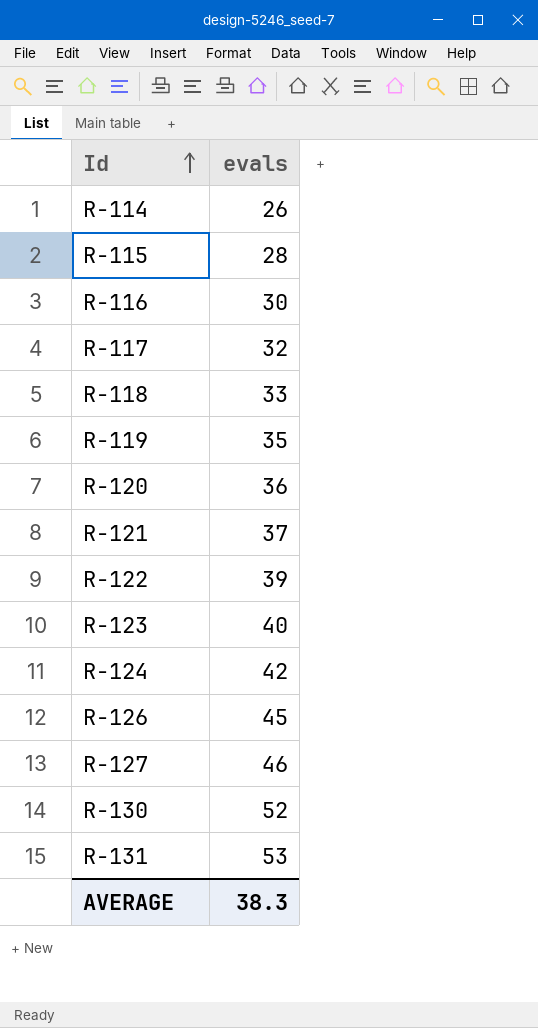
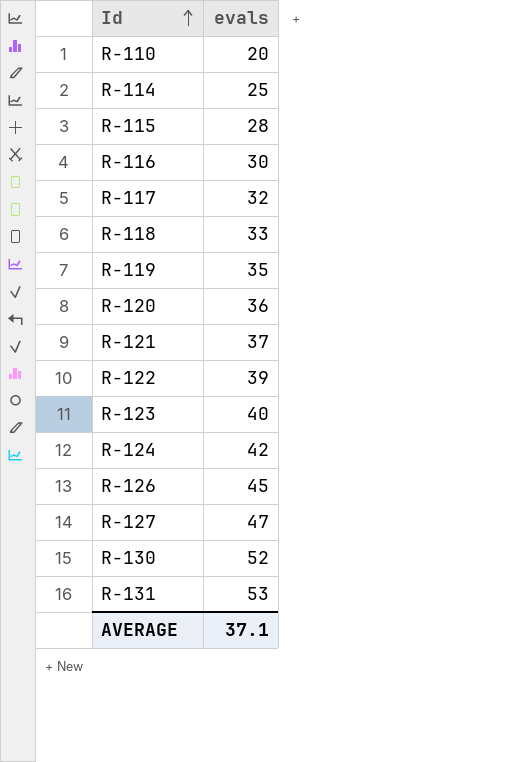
row R-110: none -> 20
R-114 | evals: 26 -> 25
R-127 | evals: 46 -> 47
AVERAGE | evals: 38.3 -> 37.1

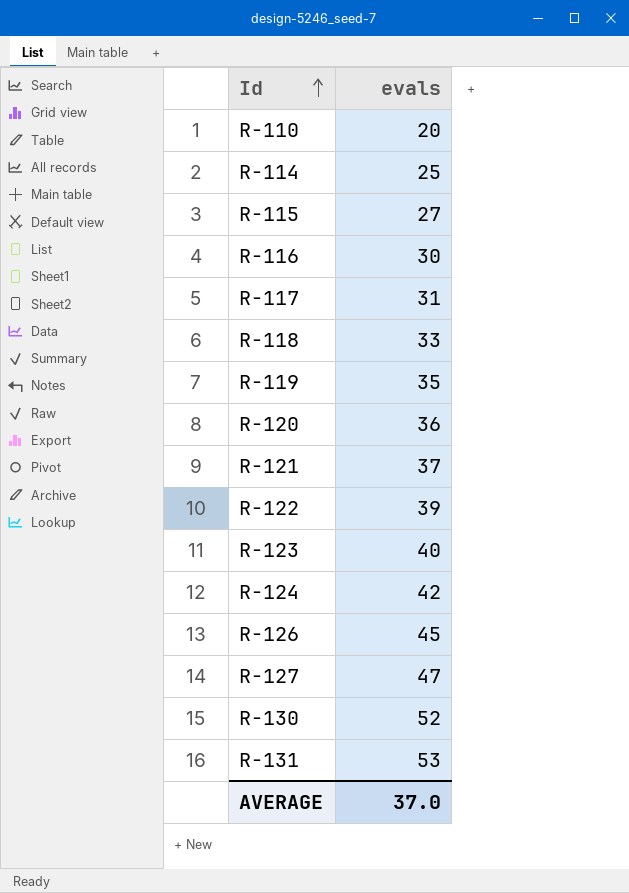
R-115 | evals: 28 -> 27
R-117 | evals: 32 -> 31
AVERAGE | evals: 37.1 -> 37.0

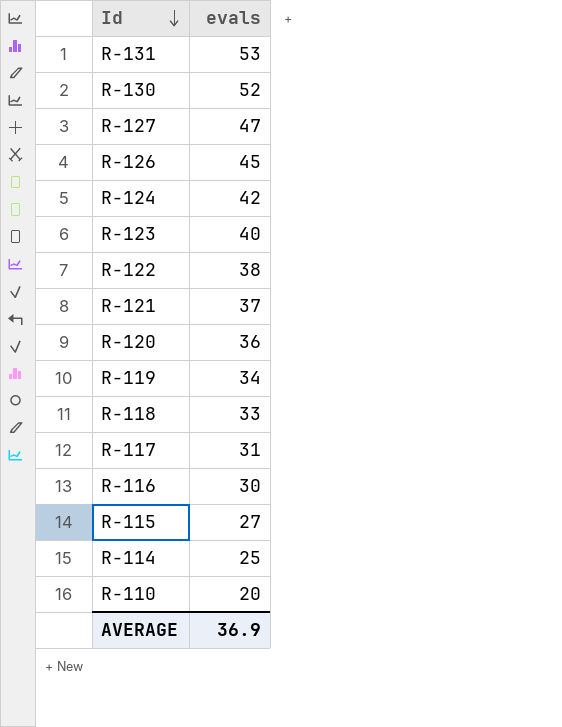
row order: Id ascending -> Id descending
R-122 | evals: 39 -> 38
R-119 | evals: 35 -> 34
AVERAGE | evals: 37.0 -> 36.9

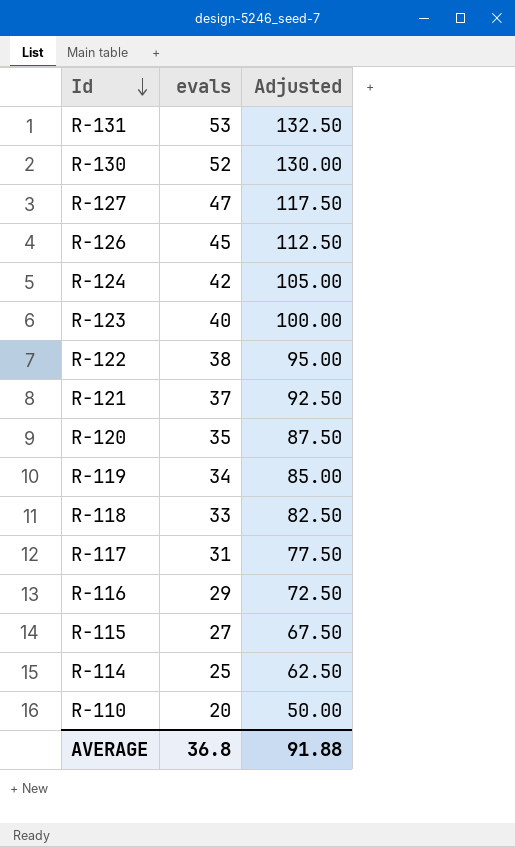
column Adjusted | formula: none -> [evals] * 2.5
R-120 | evals: 36 -> 35
R-116 | evals: 30 -> 29
AVERAGE | evals: 36.9 -> 36.8

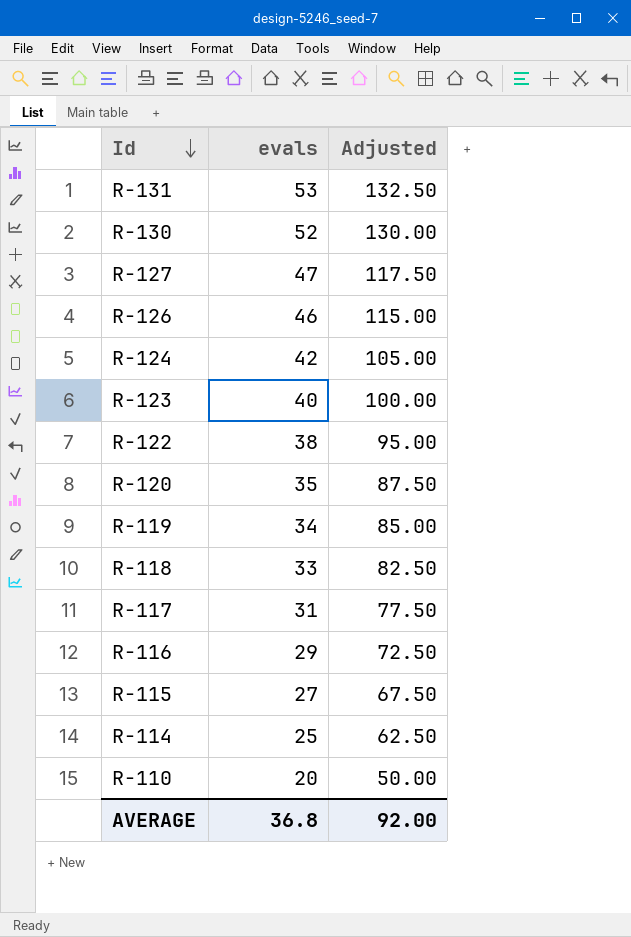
row R-121: 37 | 92.50 -> none
R-126 | evals: 45 -> 46
R-126 | Adjusted: 112.50 -> 115.00
AVERAGE | Adjusted: 91.88 -> 92.00

